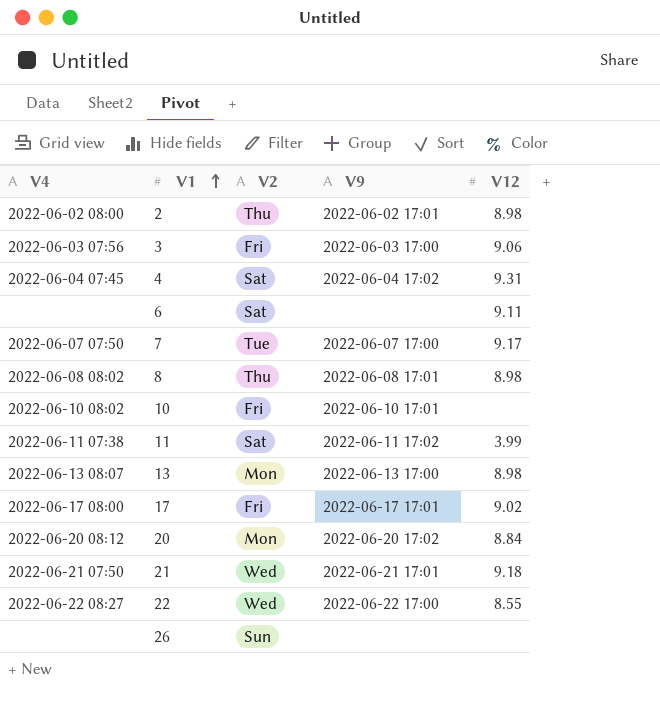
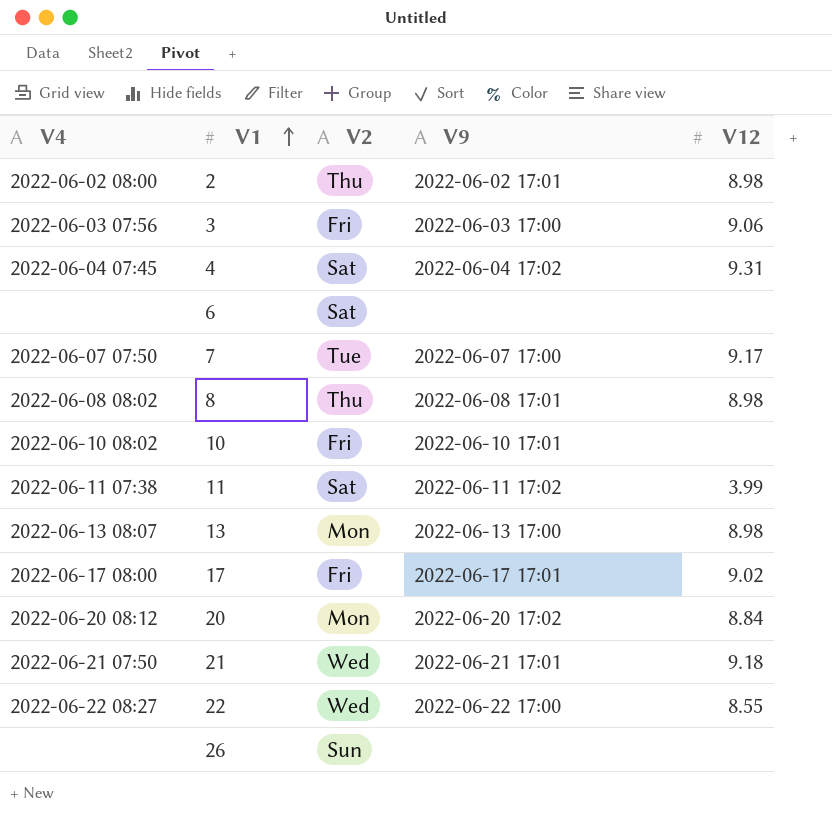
6 | V12: 9.11 -> none

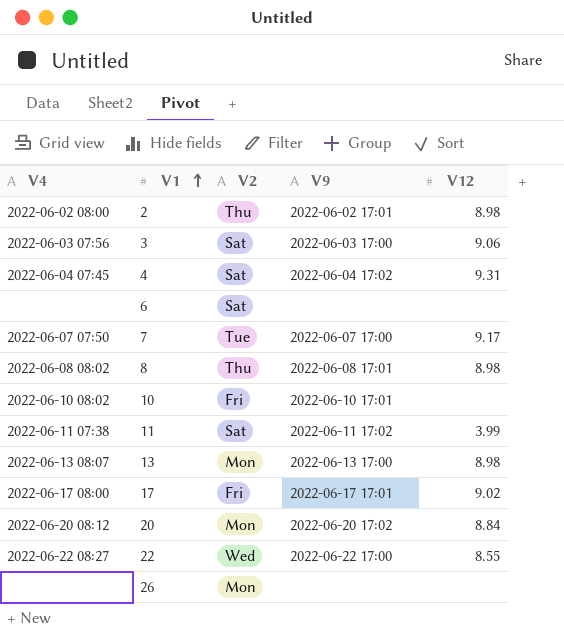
row 21: 2022-06-21 07:50 | Wed | 2022-06-21 17:01 | 9.18 -> none
3 | V2: Fri -> Sat
26 | V2: Sun -> Mon

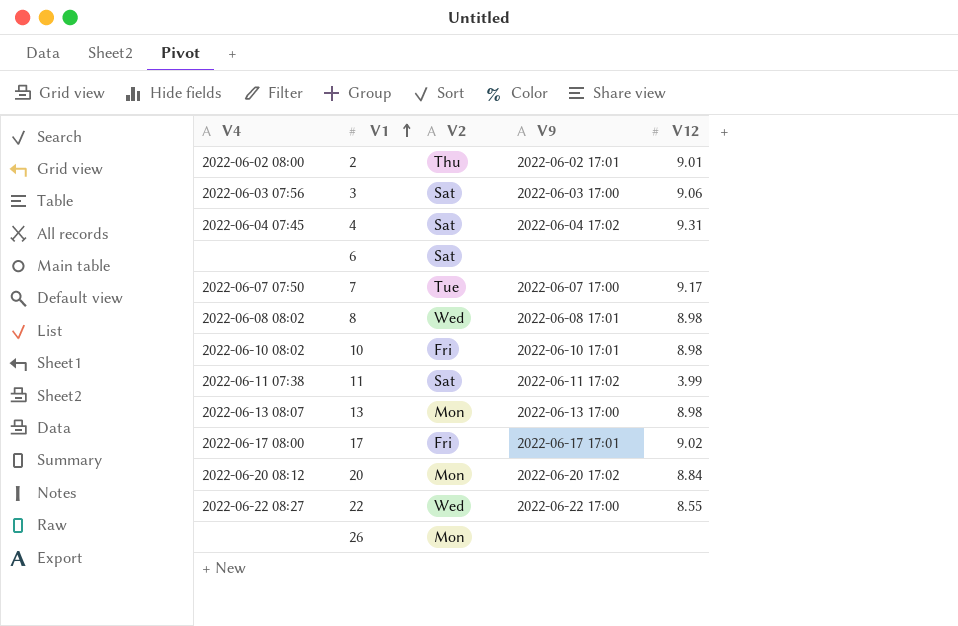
2 | V12: 8.98 -> 9.01
8 | V2: Thu -> Wed
10 | V12: none -> 8.98

